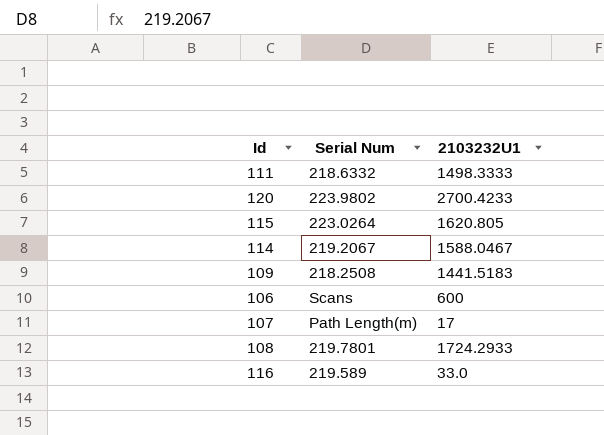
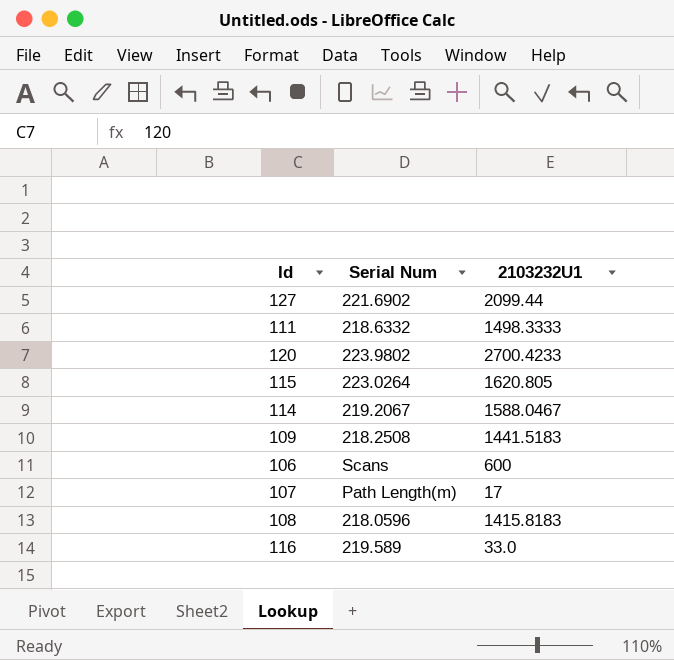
row 127: none -> 221.6902 | 2099.44
108 | Serial Num: 219.7801 -> 218.0596
108 | 2103232U1: 1724.2933 -> 1415.8183

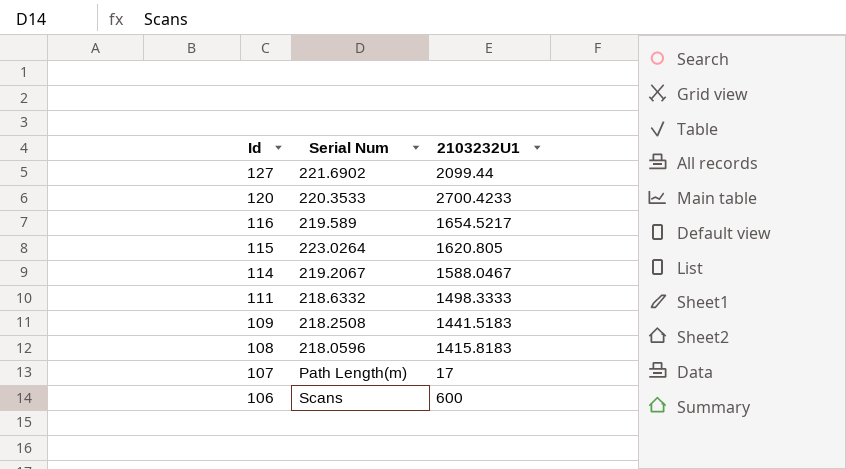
row order: none -> Id descending
120 | Serial Num: 223.9802 -> 220.3533
116 | 2103232U1: 33.0 -> 1654.5217

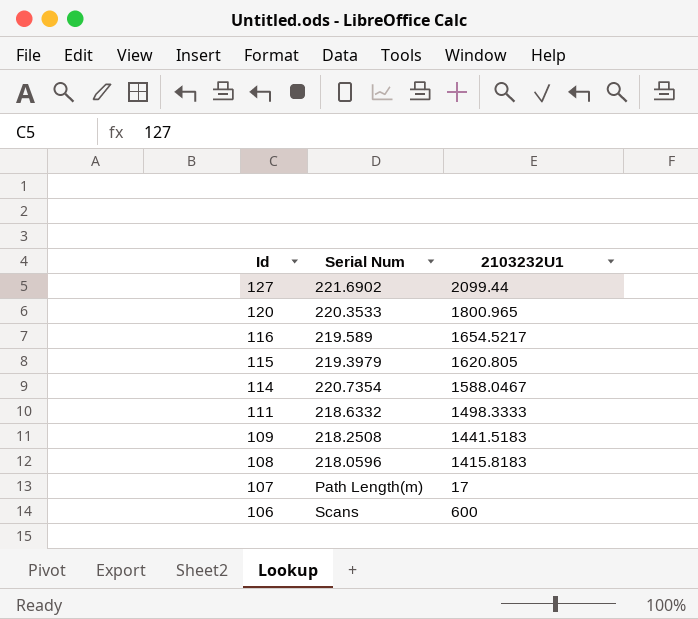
120 | 2103232U1: 2700.4233 -> 1800.965
115 | Serial Num: 223.0264 -> 219.3979
114 | Serial Num: 219.2067 -> 220.7354

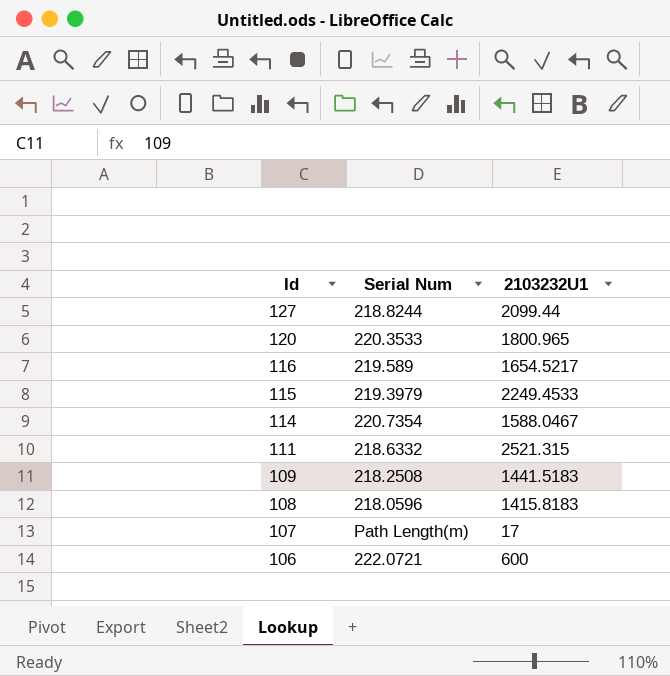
127 | Serial Num: 221.6902 -> 218.8244
115 | 2103232U1: 1620.805 -> 2249.4533
111 | 2103232U1: 1498.3333 -> 2521.315
106 | Serial Num: Scans -> 222.0721

